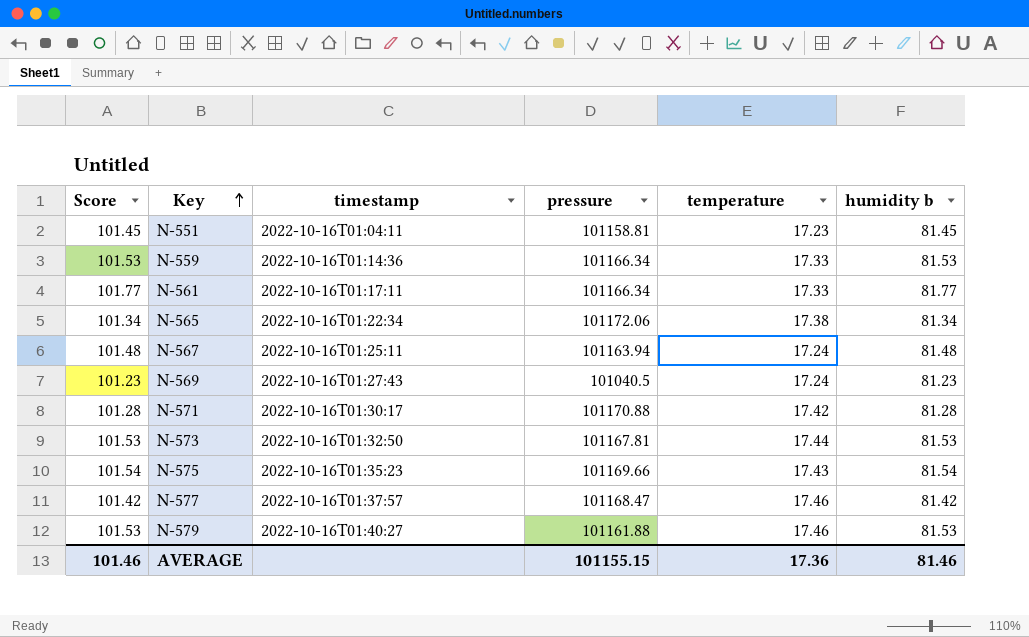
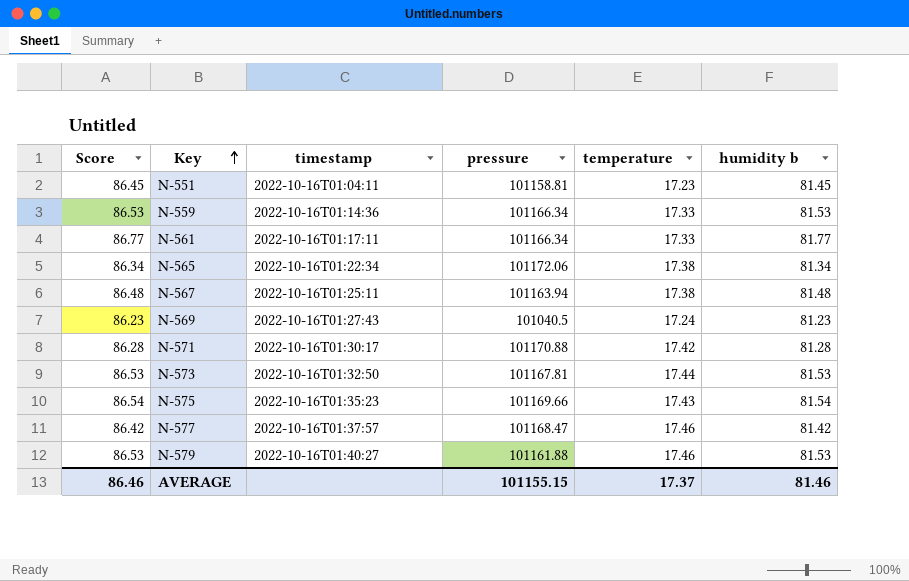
column Score | formula: [humidity b] + 20 -> [humidity b] + 5
N-567 | temperature: 17.24 -> 17.38
AVERAGE | Score: 101.46 -> 86.46
AVERAGE | temperature: 17.36 -> 17.37

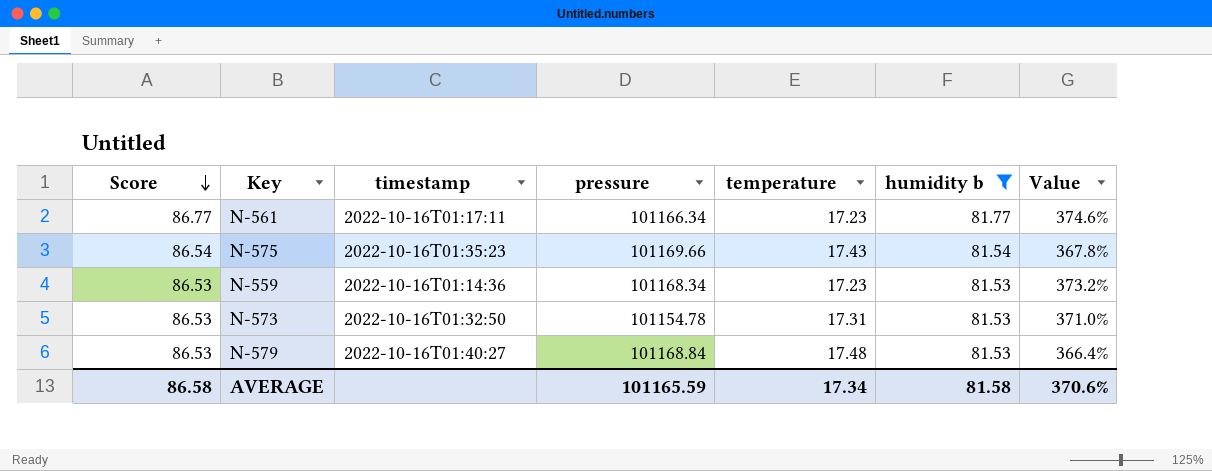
filter: none -> humidity b >= 81.53
row order: Key ascending -> Score descending
column Value | formula: none -> ([humidity b] - [temperature]) / [temperature]
N-561 | temperature: 17.33 -> 17.23
N-559 | pressure: 101166.34 -> 101168.34
N-559 | temperature: 17.33 -> 17.23
N-573 | pressure: 101167.81 -> 101154.78
N-573 | temperature: 17.44 -> 17.31
N-579 | pressure: 101161.88 -> 101168.84
N-579 | temperature: 17.46 -> 17.48
AVERAGE | Score: 86.46 -> 86.58
AVERAGE | pressure: 101155.15 -> 101165.59
AVERAGE | temperature: 17.37 -> 17.34
AVERAGE | humidity b: 81.46 -> 81.58

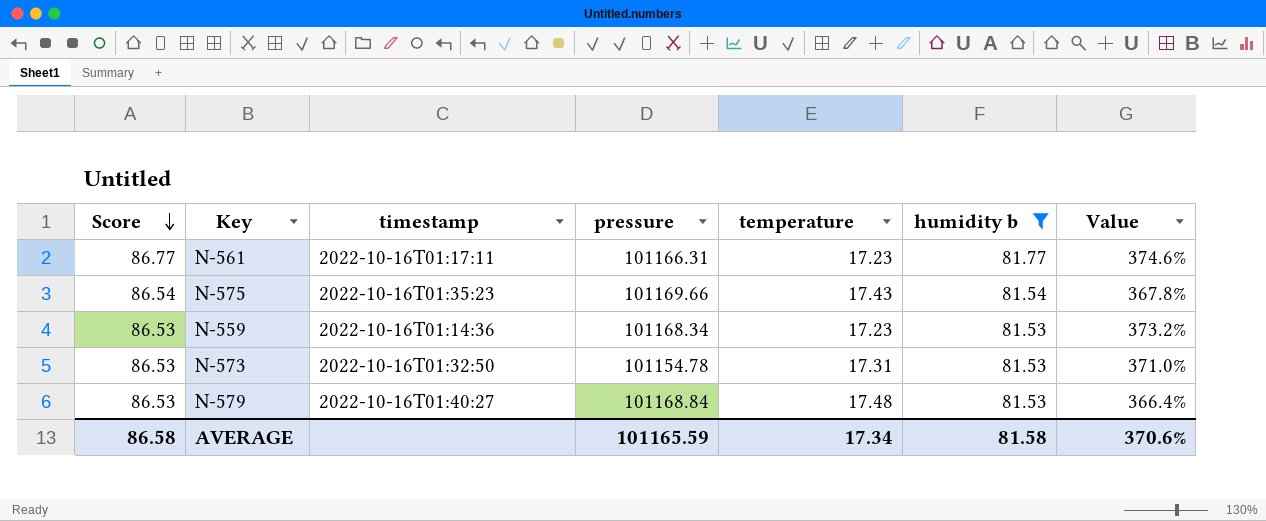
N-561 | pressure: 101166.34 -> 101166.31

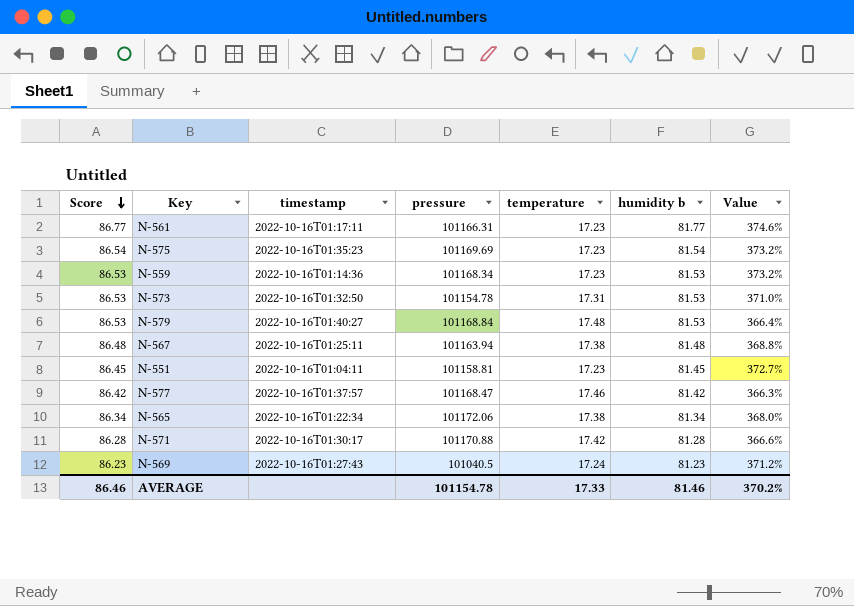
filter: humidity b >= 81.53 -> none
N-575 | pressure: 101169.66 -> 101169.69
N-575 | temperature: 17.43 -> 17.23
N-575 | Value: 367.8% -> 373.2%
AVERAGE | Score: 86.58 -> 86.46
AVERAGE | pressure: 101165.59 -> 101154.78
AVERAGE | temperature: 17.34 -> 17.33
AVERAGE | humidity b: 81.58 -> 81.46
AVERAGE | Value: 370.6% -> 370.2%

